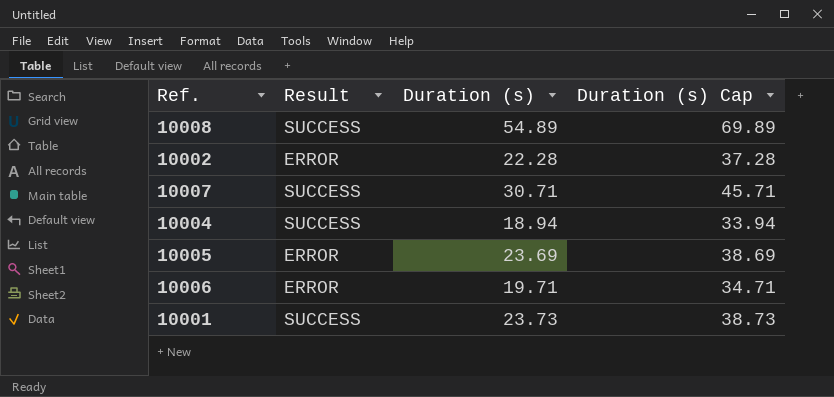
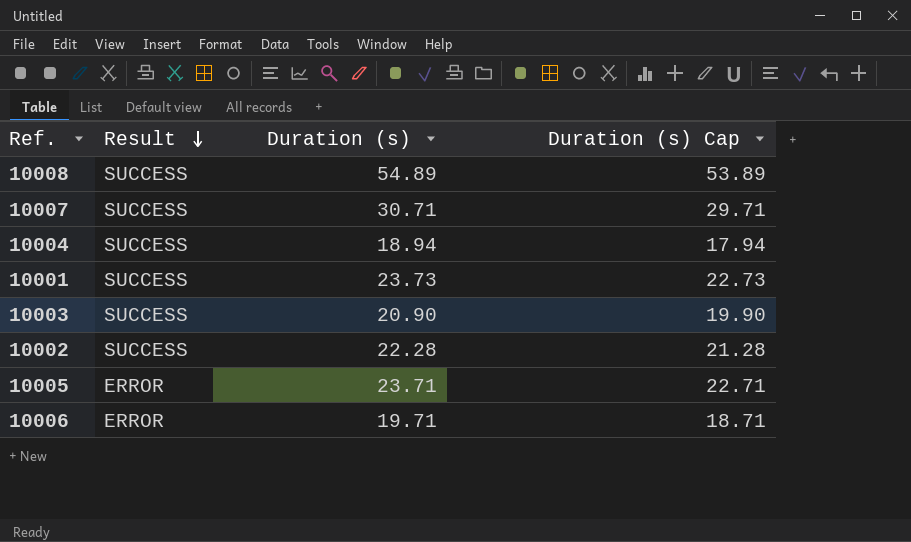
row order: none -> Result descending
column Duration (s) Cap | formula: [Duration (s)] + 15 -> [Duration (s)] - 1
row 10003: none -> SUCCESS | 20.90 | 19.90
10002 | Result: ERROR -> SUCCESS
10005 | Duration (s): 23.69 -> 23.71

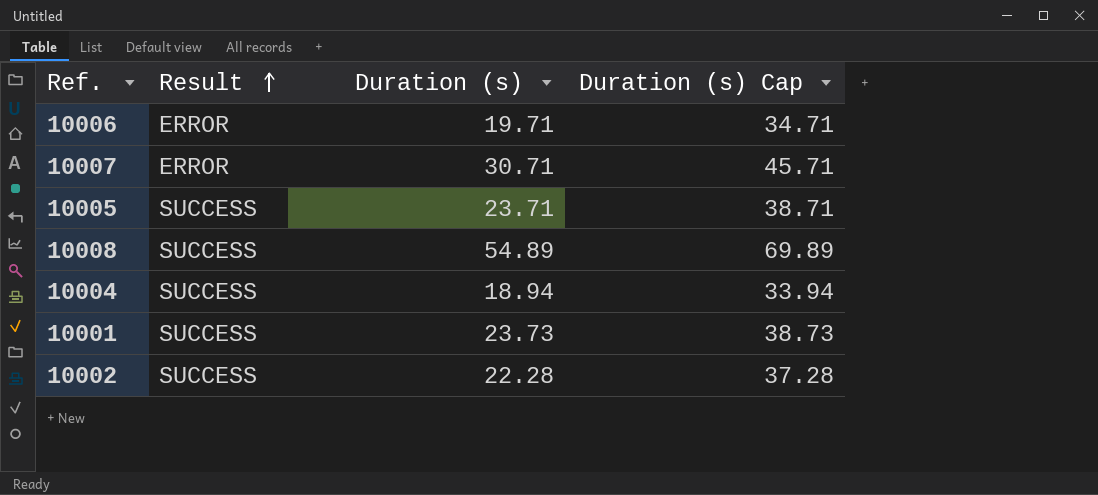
row order: Result descending -> Result ascending
column Duration (s) Cap | formula: [Duration (s)] - 1 -> [Duration (s)] + 15
row 10003: SUCCESS | 20.90 | 19.90 -> none
10007 | Result: SUCCESS -> ERROR
10005 | Result: ERROR -> SUCCESS

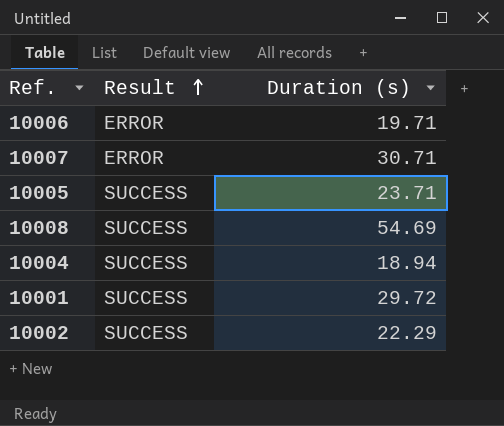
column Duration (s) Cap | formula: [Duration (s)] + 15 -> none
10008 | Duration (s): 54.89 -> 54.69
10001 | Duration (s): 23.73 -> 29.72
10002 | Duration (s): 22.28 -> 22.29

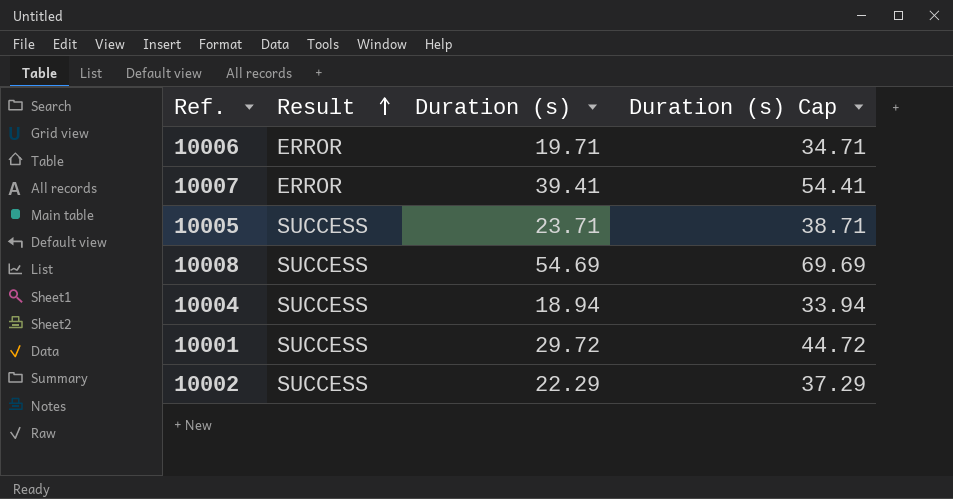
column Duration (s) Cap | formula: none -> [Duration (s)] + 15
10007 | Duration (s): 30.71 -> 39.41

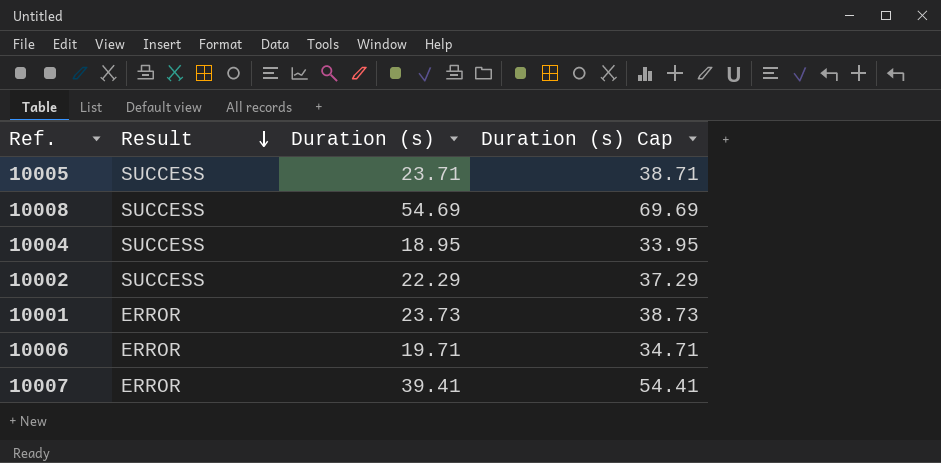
row order: Result ascending -> Result descending
10004 | Duration (s): 18.94 -> 18.95
10004 | Duration (s) Cap: 33.94 -> 33.95
10001 | Result: SUCCESS -> ERROR
10001 | Duration (s): 29.72 -> 23.73
10001 | Duration (s) Cap: 44.72 -> 38.73

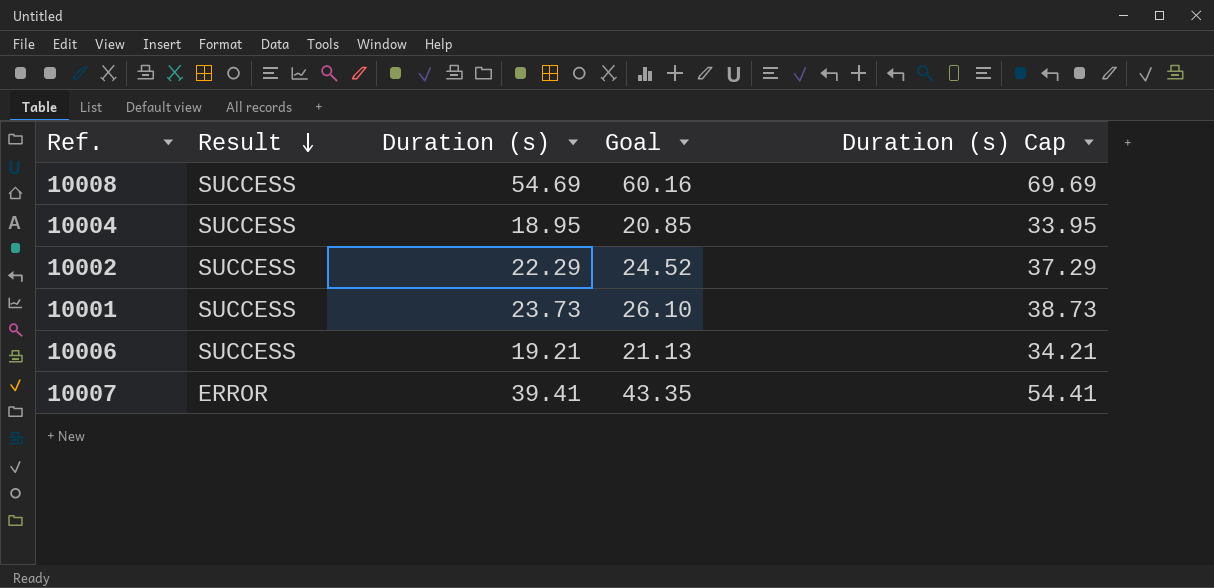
column Goal | formula: none -> [Duration (s)] * 1.1
row 10005: SUCCESS | 23.71 | 38.71 -> none
10001 | Result: ERROR -> SUCCESS
10006 | Result: ERROR -> SUCCESS
10006 | Duration (s): 19.71 -> 19.21
10006 | Duration (s) Cap: 34.71 -> 34.21

